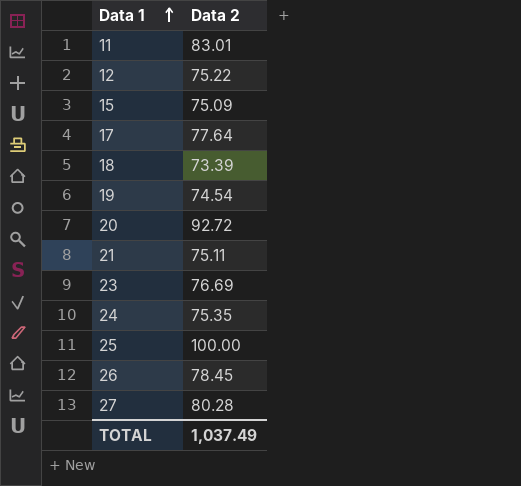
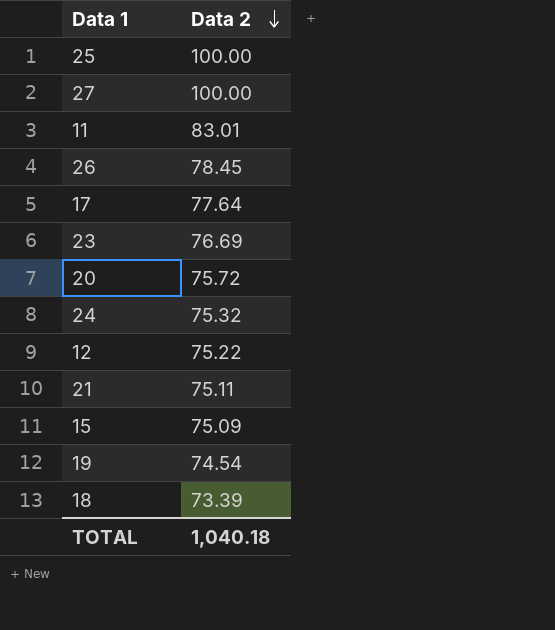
row order: Data 1 ascending -> Data 2 descending
27 | Data 2: 80.28 -> 100.00
20 | Data 2: 92.72 -> 75.72
24 | Data 2: 75.35 -> 75.32
TOTAL | Data 2: 1,037.49 -> 1,040.18

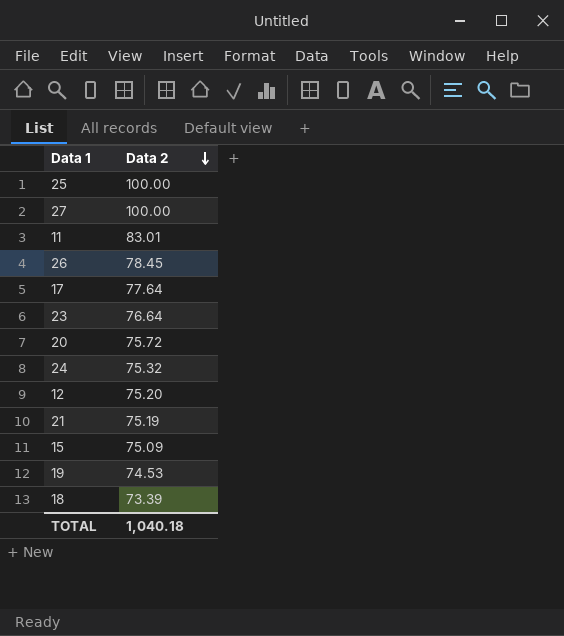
23 | Data 2: 76.69 -> 76.64
12 | Data 2: 75.22 -> 75.20
21 | Data 2: 75.11 -> 75.19
19 | Data 2: 74.54 -> 74.53

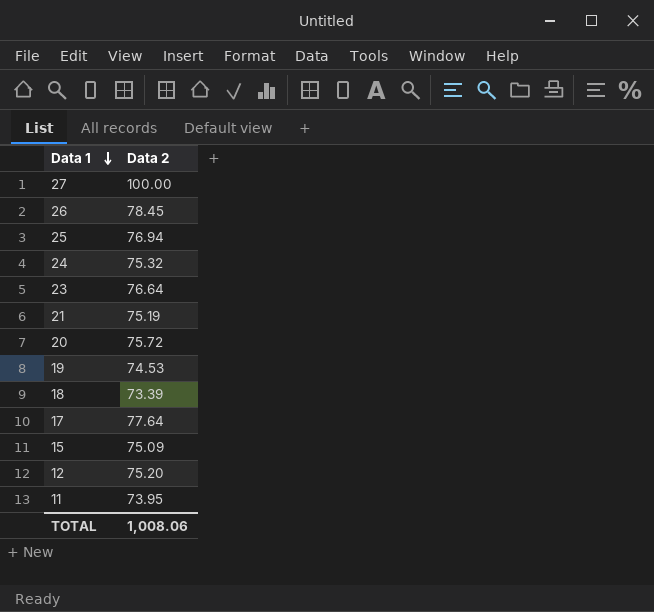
row order: Data 2 descending -> Data 1 descending
25 | Data 2: 100.00 -> 76.94
11 | Data 2: 83.01 -> 73.95
TOTAL | Data 2: 1,040.18 -> 1,008.06

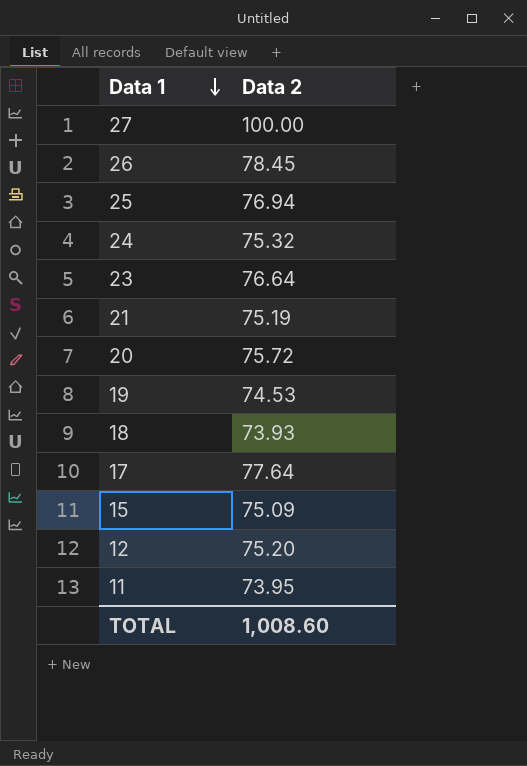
18 | Data 2: 73.39 -> 73.93
TOTAL | Data 2: 1,008.06 -> 1,008.60

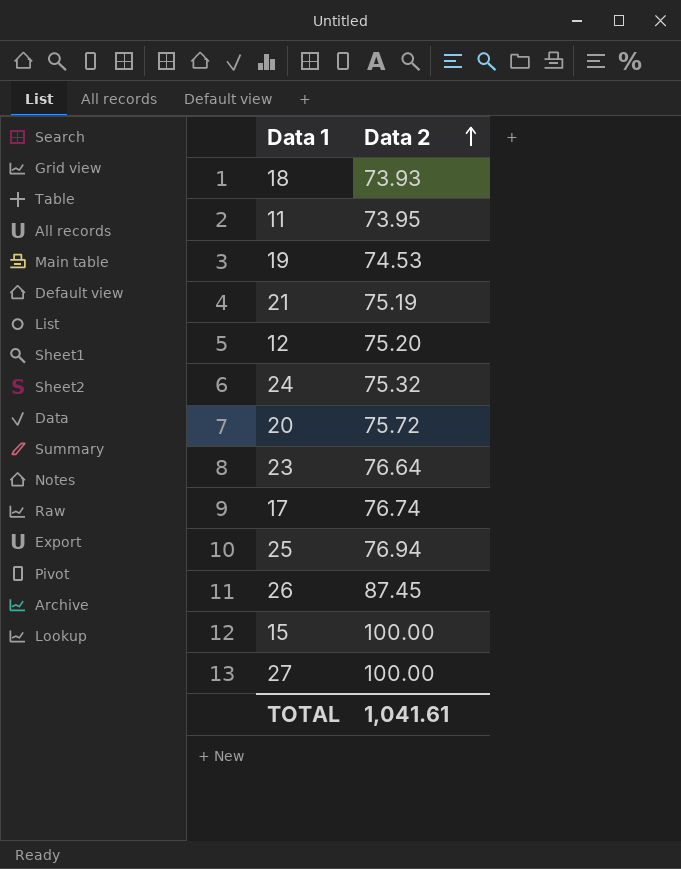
row order: Data 1 descending -> Data 2 ascending
17 | Data 2: 77.64 -> 76.74
26 | Data 2: 78.45 -> 87.45
15 | Data 2: 75.09 -> 100.00
TOTAL | Data 2: 1,008.60 -> 1,041.61

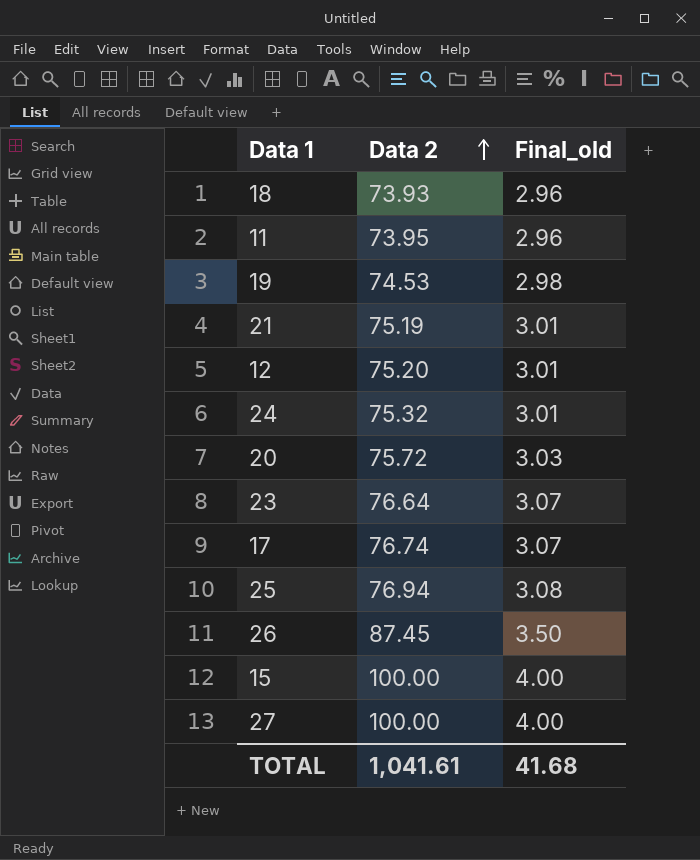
column Final_old | formula: none -> [Data 2] * 0.04

